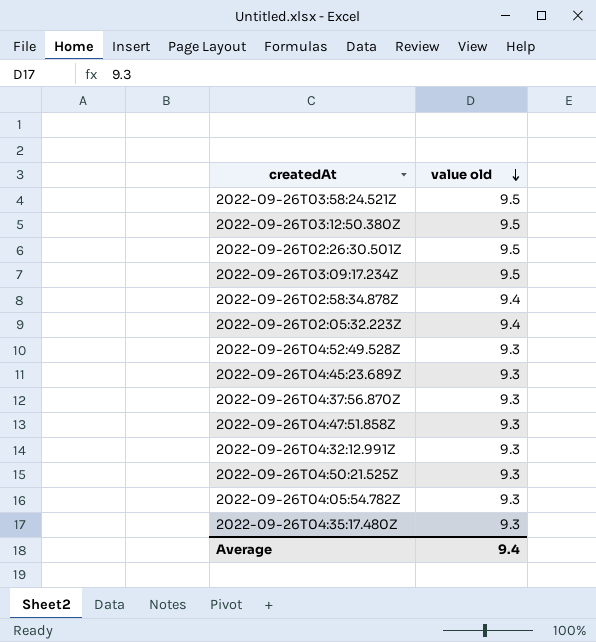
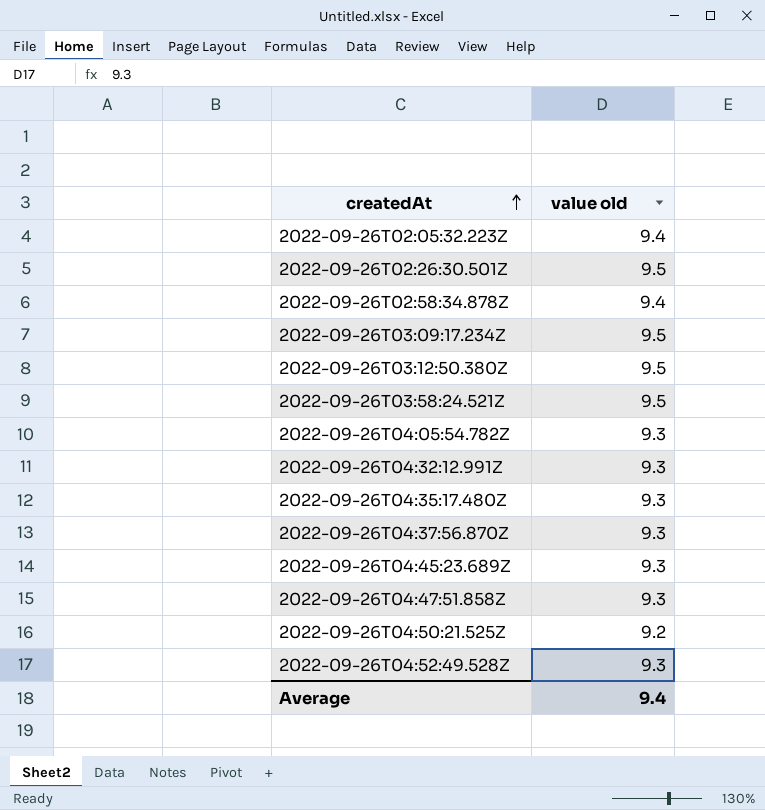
row order: value old descending -> createdAt ascending
2022-09-26T04:50:21.525Z | value old: 9.3 -> 9.2

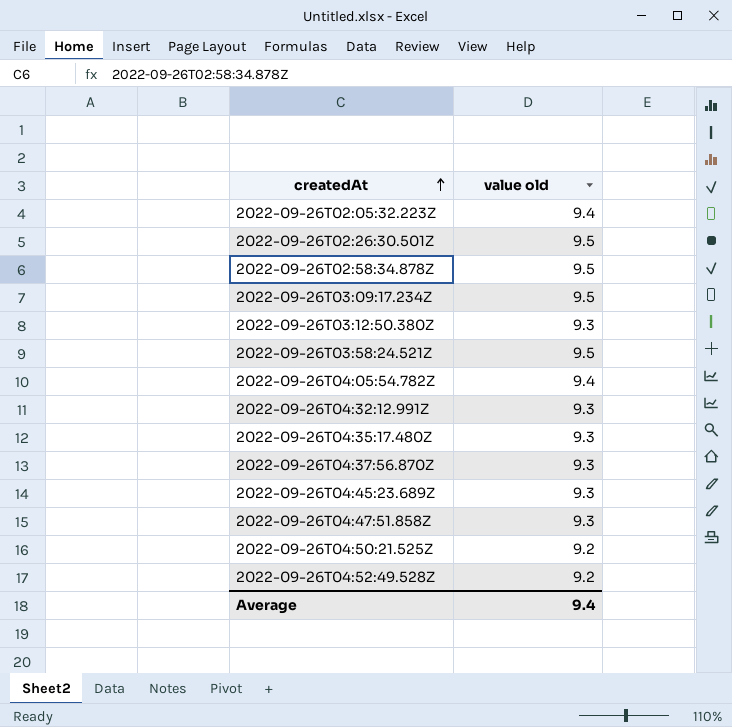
2022-09-26T02:58:34.878Z | value old: 9.4 -> 9.5
2022-09-26T03:12:50.380Z | value old: 9.5 -> 9.3
2022-09-26T04:05:54.782Z | value old: 9.3 -> 9.4
2022-09-26T04:52:49.528Z | value old: 9.3 -> 9.2

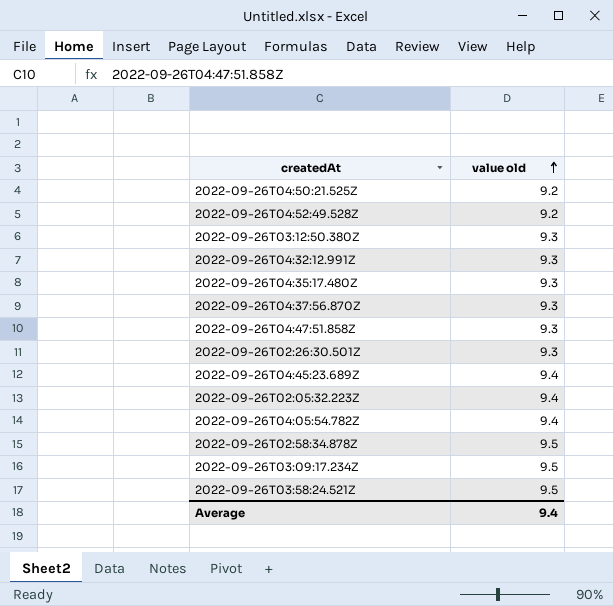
row order: createdAt ascending -> value old ascending
2022-09-26T02:26:30.501Z | value old: 9.5 -> 9.3
2022-09-26T04:45:23.689Z | value old: 9.3 -> 9.4

